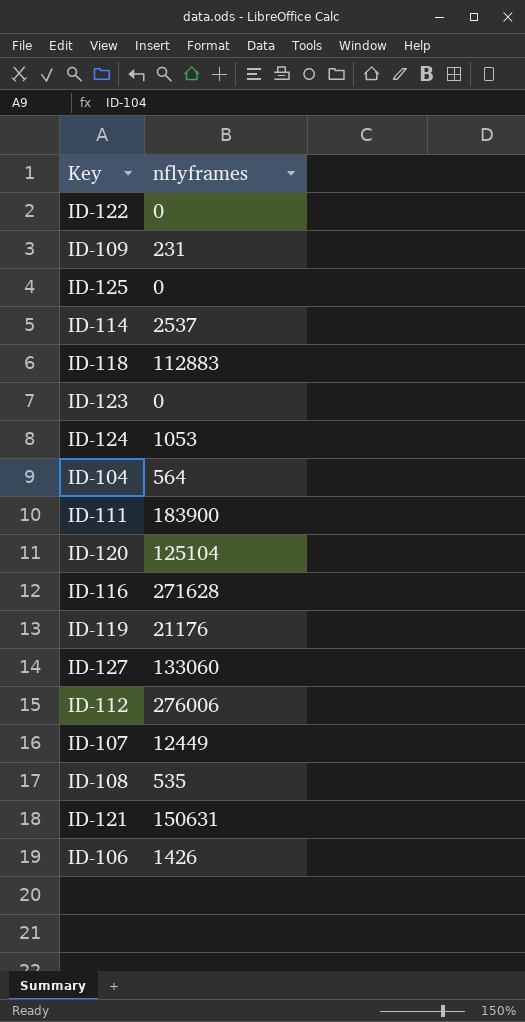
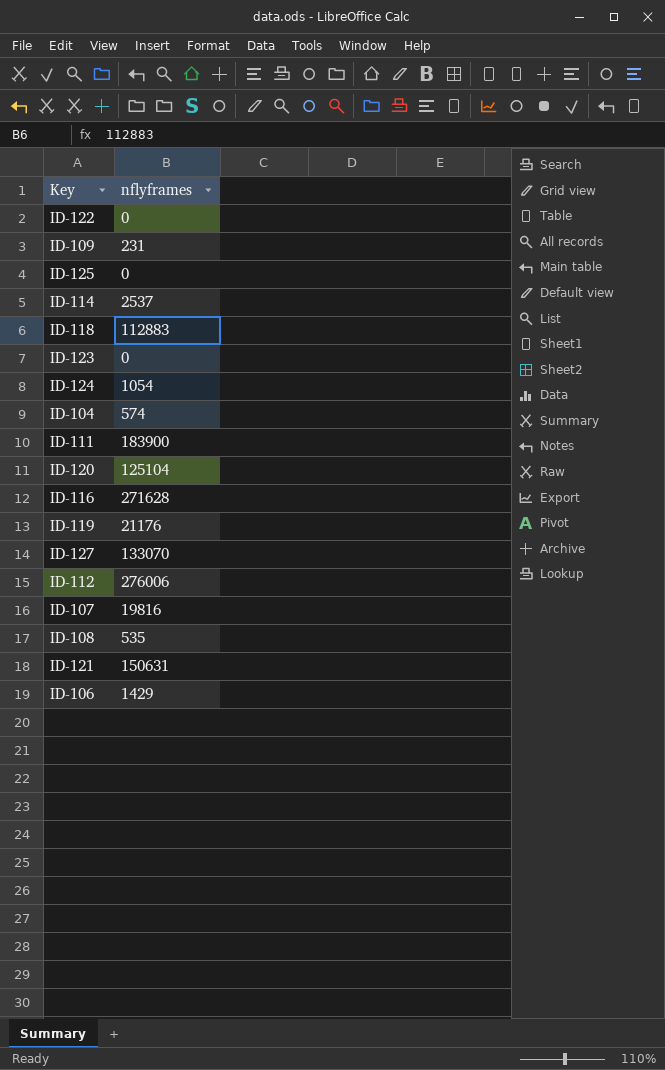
ID-124 | nflyframes: 1053 -> 1054
ID-104 | nflyframes: 564 -> 574
ID-127 | nflyframes: 133060 -> 133070
ID-107 | nflyframes: 12449 -> 19816
ID-106 | nflyframes: 1426 -> 1429

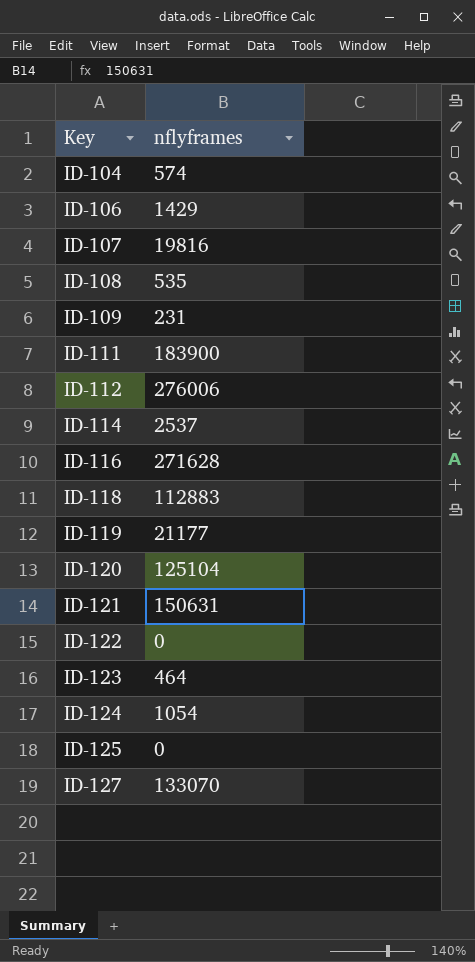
row order: none -> Key ascending
ID-119 | nflyframes: 21176 -> 21177
ID-123 | nflyframes: 0 -> 464

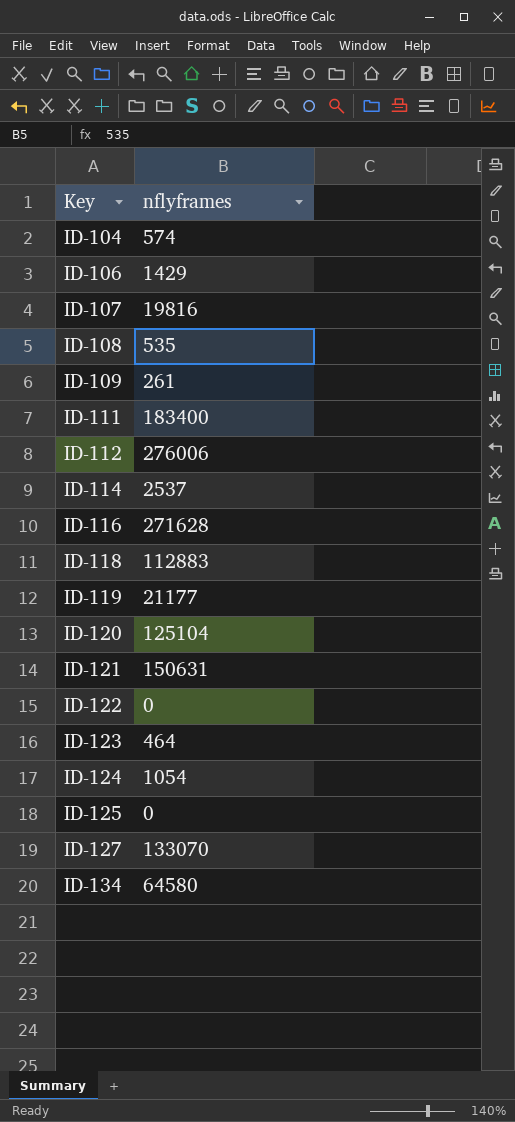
ID-109 | nflyframes: 231 -> 261
ID-111 | nflyframes: 183900 -> 183400
row ID-134: none -> 64580

